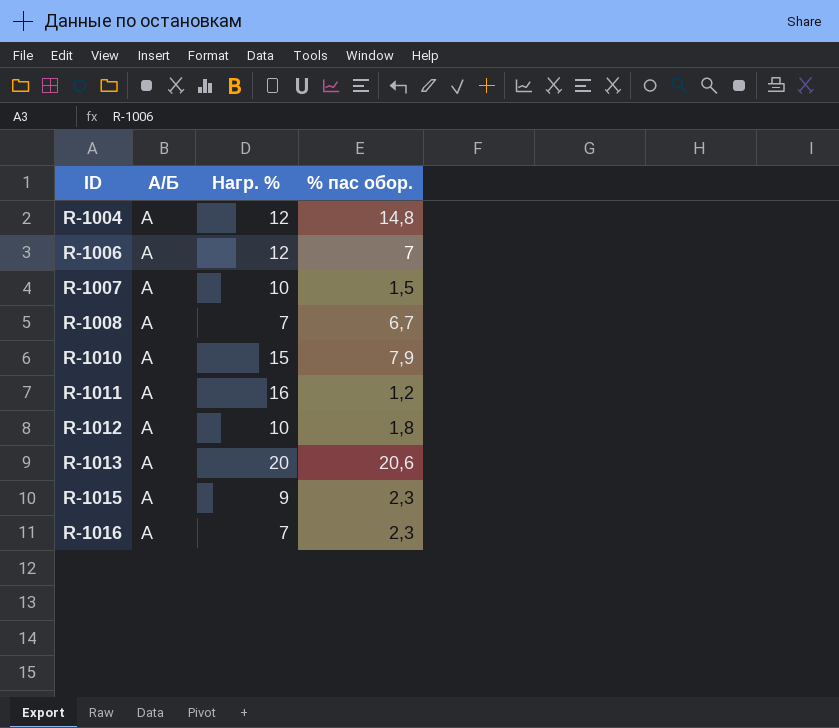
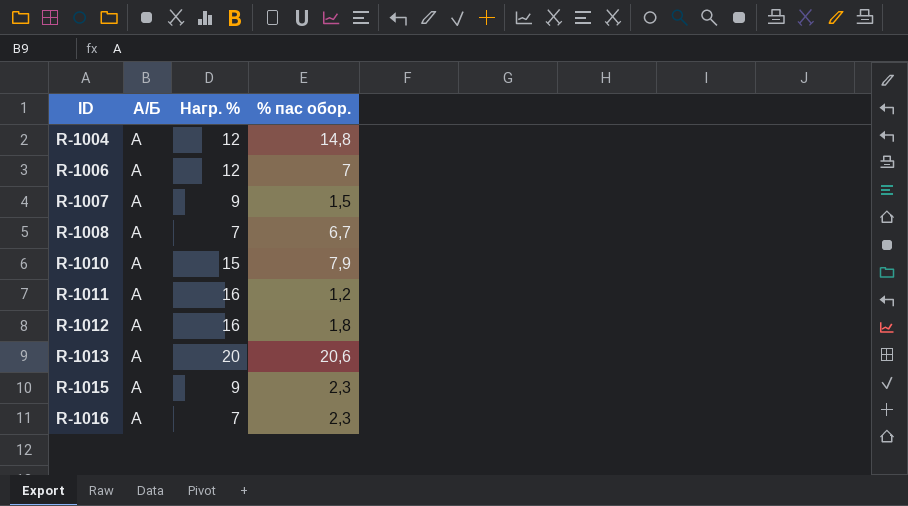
R-1007 | Нагр. %: 10 -> 9
R-1012 | Нагр. %: 10 -> 16

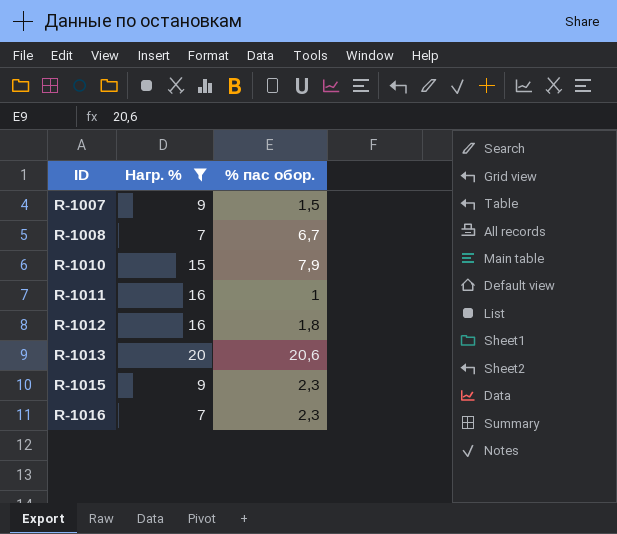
filter: none -> Нагр. % != 12
column А/Б | position: 2 -> none
R-1011 | % пас обор.: 1,2 -> 1

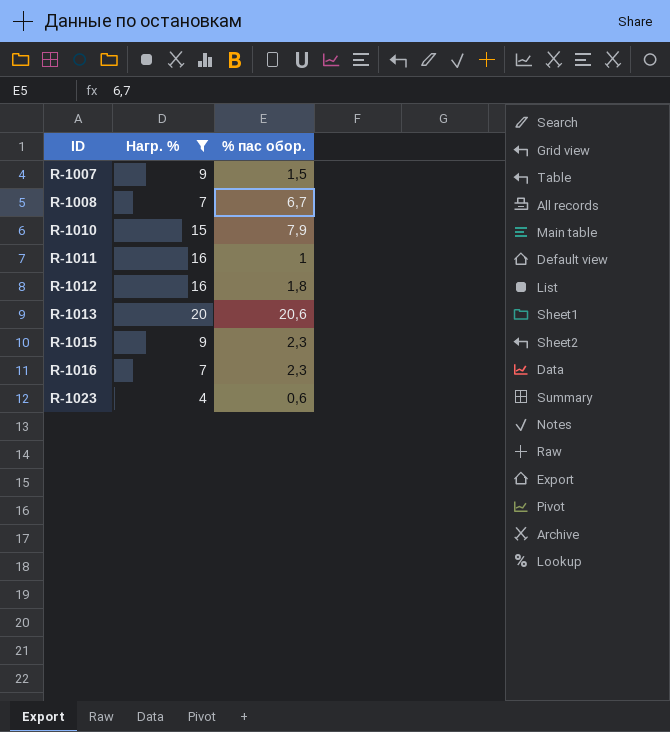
row R-1023: none -> 4 | 0,6

